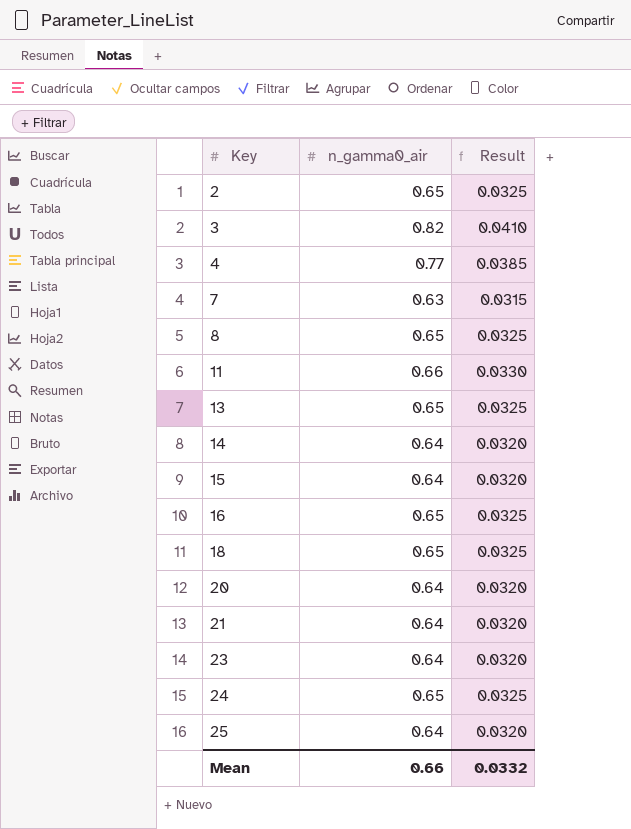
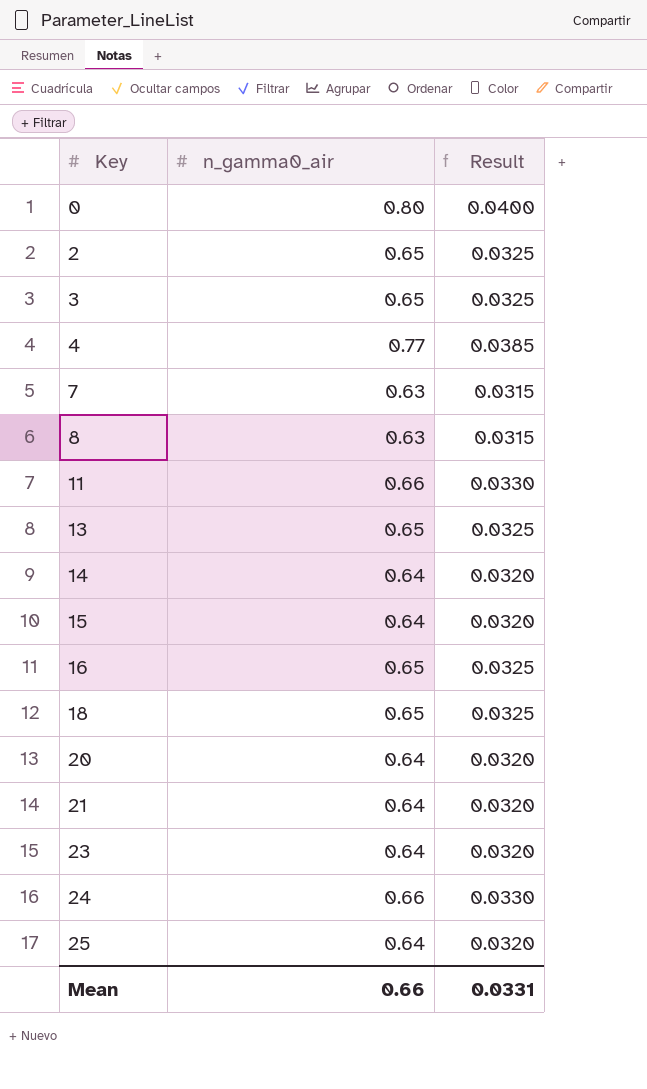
row 0: none -> 0.80 | 0.0400
3 | n_gamma0_air: 0.82 -> 0.65
3 | Result: 0.0410 -> 0.0325
8 | n_gamma0_air: 0.65 -> 0.63
8 | Result: 0.0325 -> 0.0315
24 | n_gamma0_air: 0.65 -> 0.66
24 | Result: 0.0325 -> 0.0330
Mean | Result: 0.0332 -> 0.0331

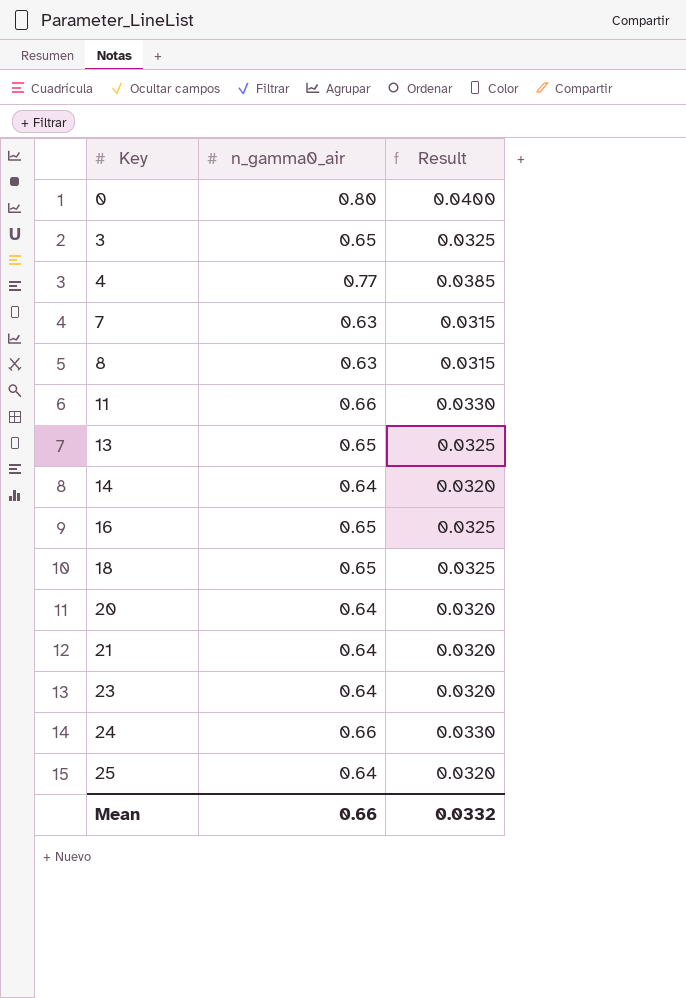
row 2: 0.65 | 0.0325 -> none
row 15: 0.64 | 0.0320 -> none
Mean | Result: 0.0331 -> 0.0332

